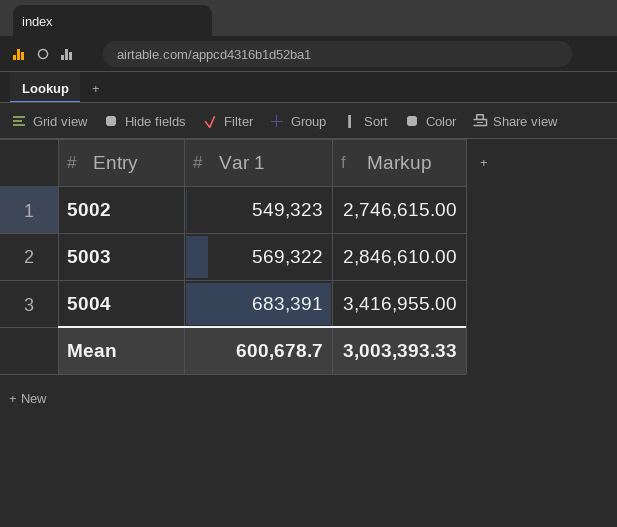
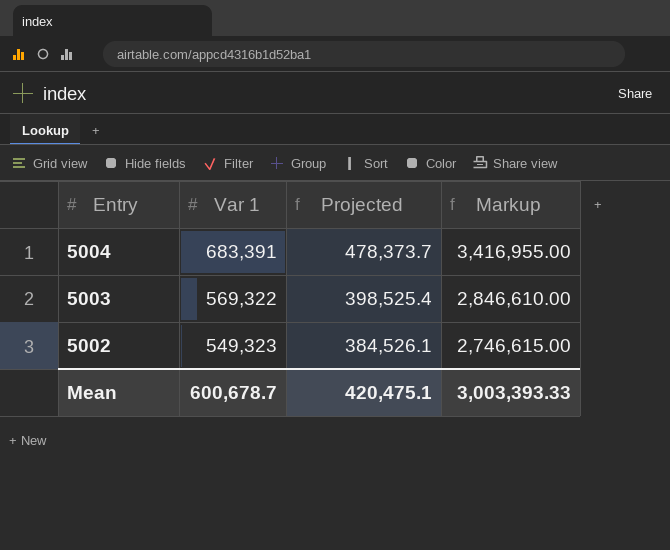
row order: Entry ascending -> Entry descending
column Projected | formula: none -> [Var 1] * 0.7

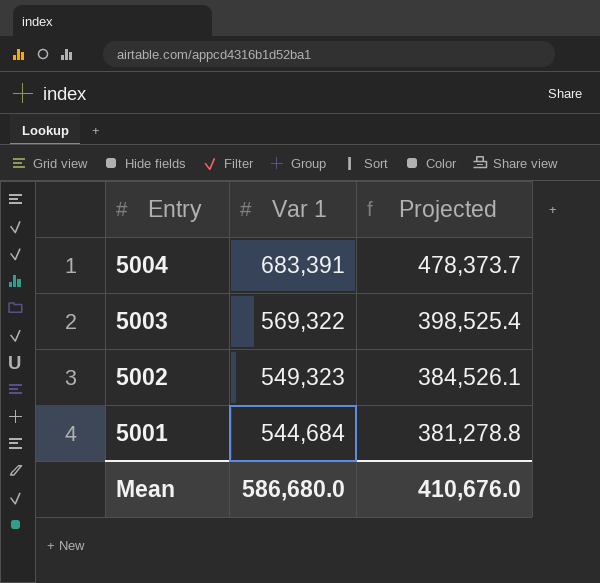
column Markup | formula: [Var 1] * 5 -> none
row 5001: none -> 544,684 | 381,278.8
Mean | Var 1: 600,678.7 -> 586,680.0
Mean | Projected: 420,475.1 -> 410,676.0

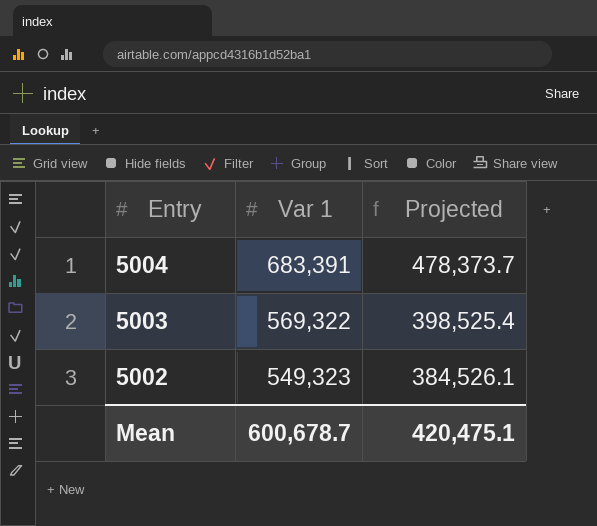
row 5001: 544,684 | 381,278.8 -> none
Mean | Var 1: 586,680.0 -> 600,678.7
Mean | Projected: 410,676.0 -> 420,475.1

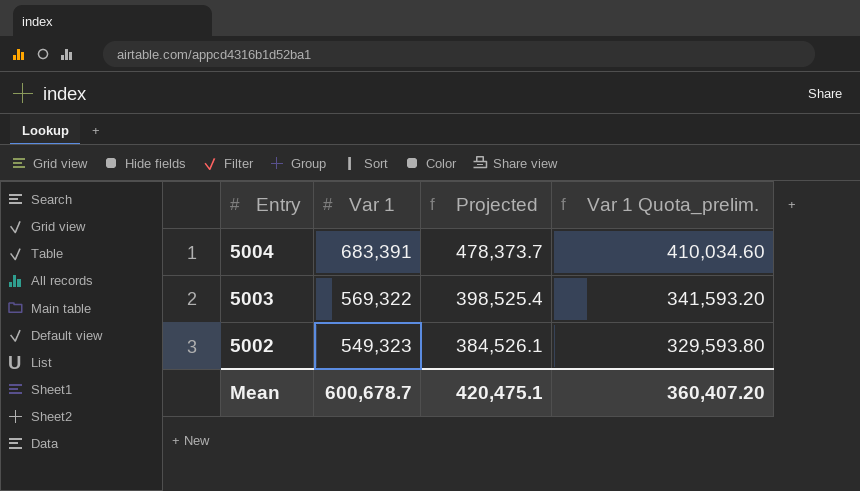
column Var 1 Quota_prelim. | formula: none -> [Var 1] * 0.6

